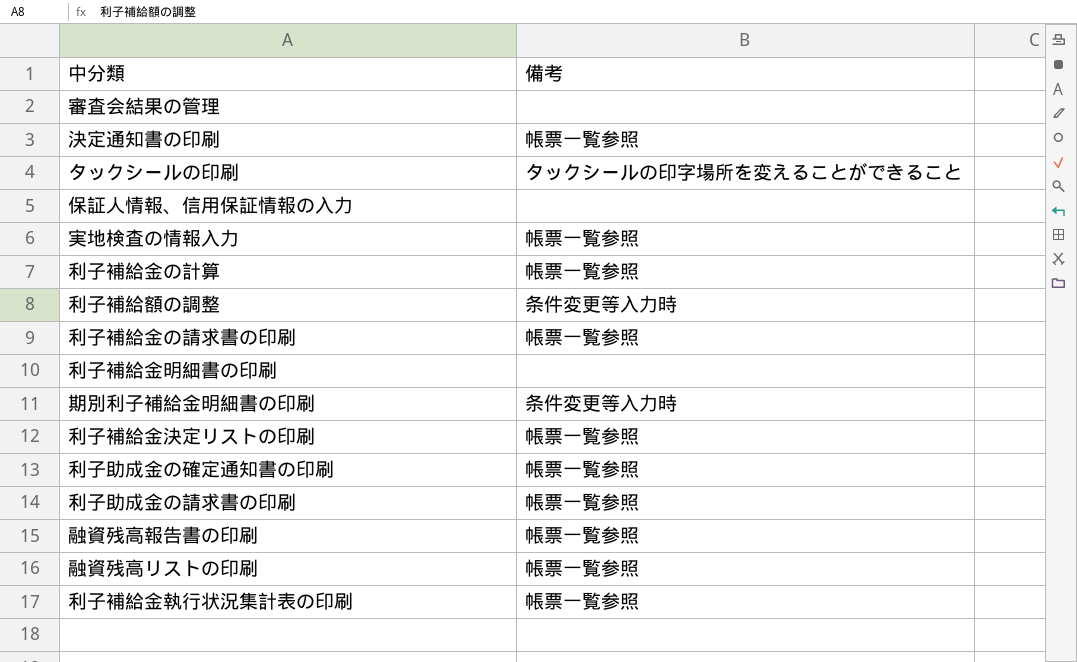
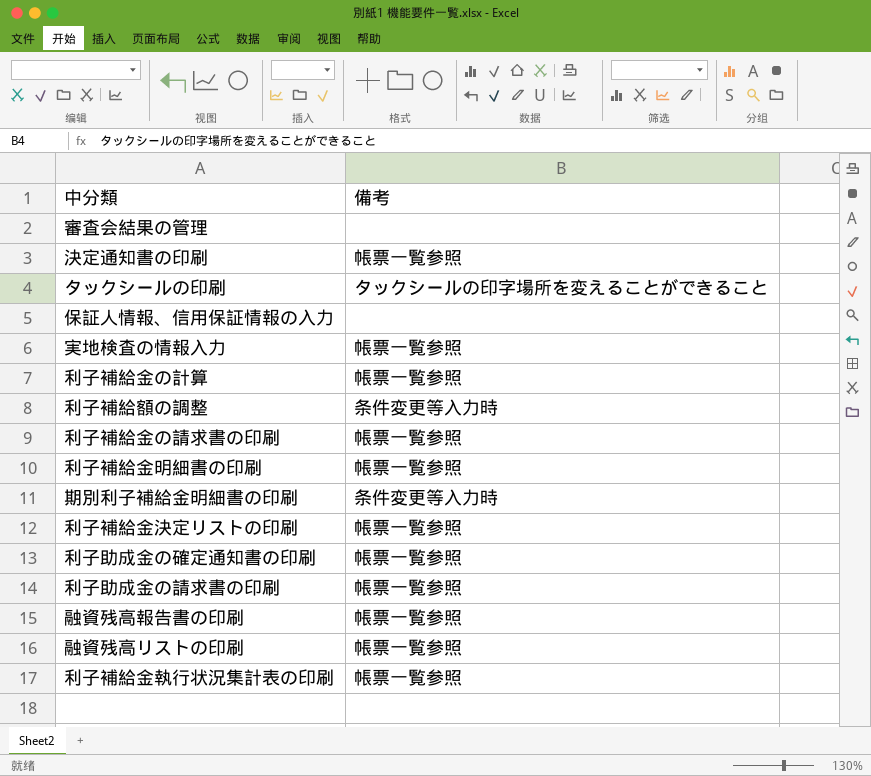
利子補給金明細書の印刷 | 備考: none -> 帳票一覧参照

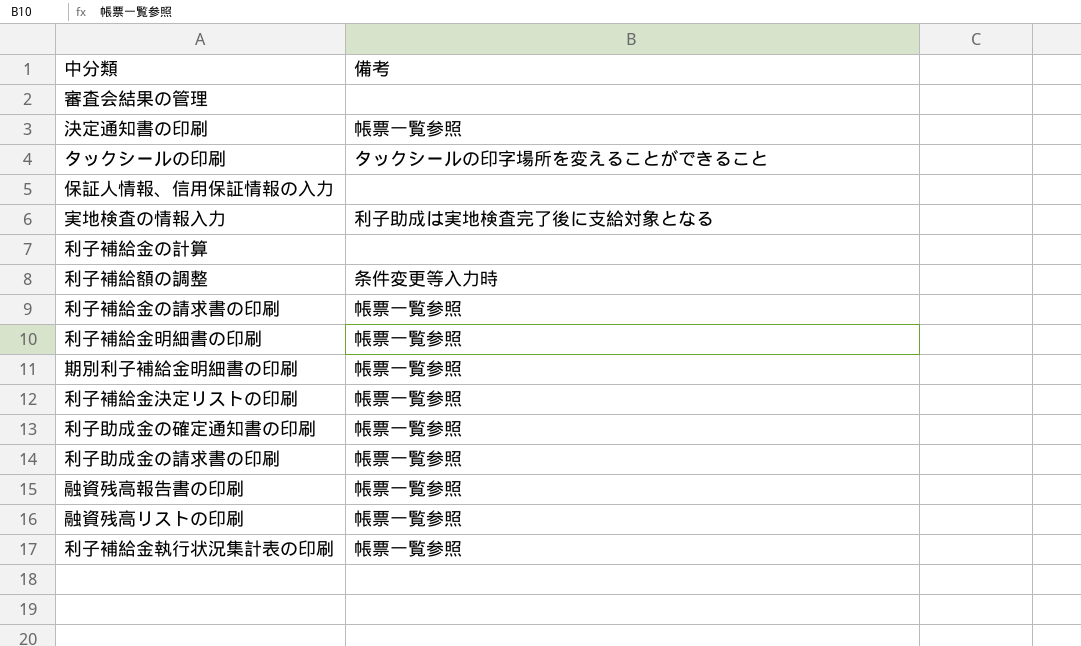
実地検査の情報入力 | 備考: 帳票一覧参照 -> 利子助成は実地検査完了後に支給対象となる
利子補給金の計算 | 備考: 帳票一覧参照 -> none
期別利子補給金明細書の印刷 | 備考: 条件変更等入力時 -> 帳票一覧参照

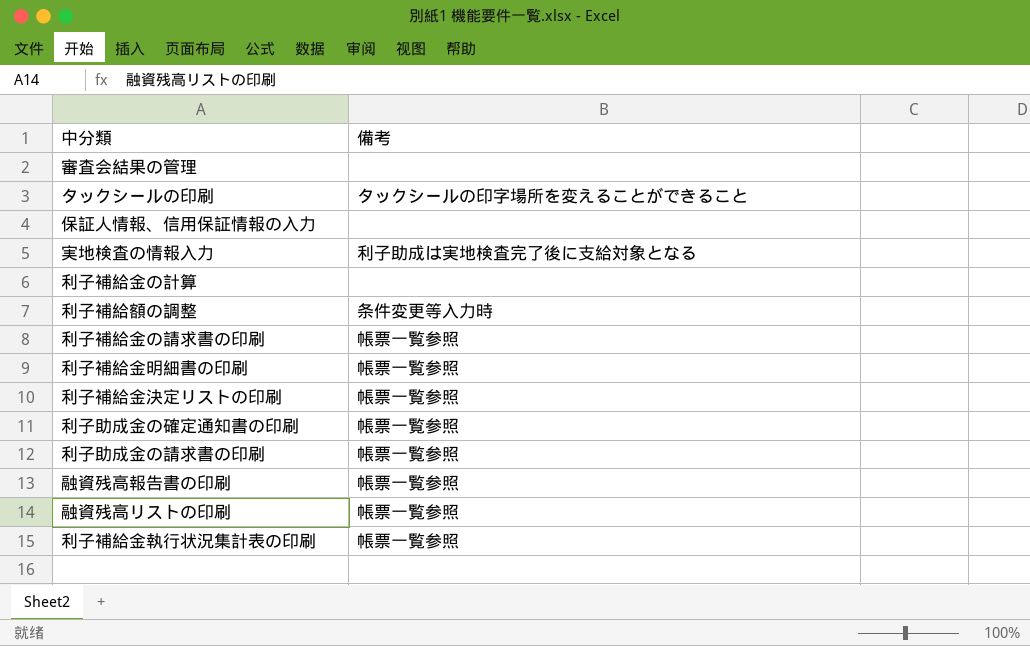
row 決定通知書の印刷: 帳票一覧参照 -> none
row 期別利子補給金明細書の印刷: 帳票一覧参照 -> none

